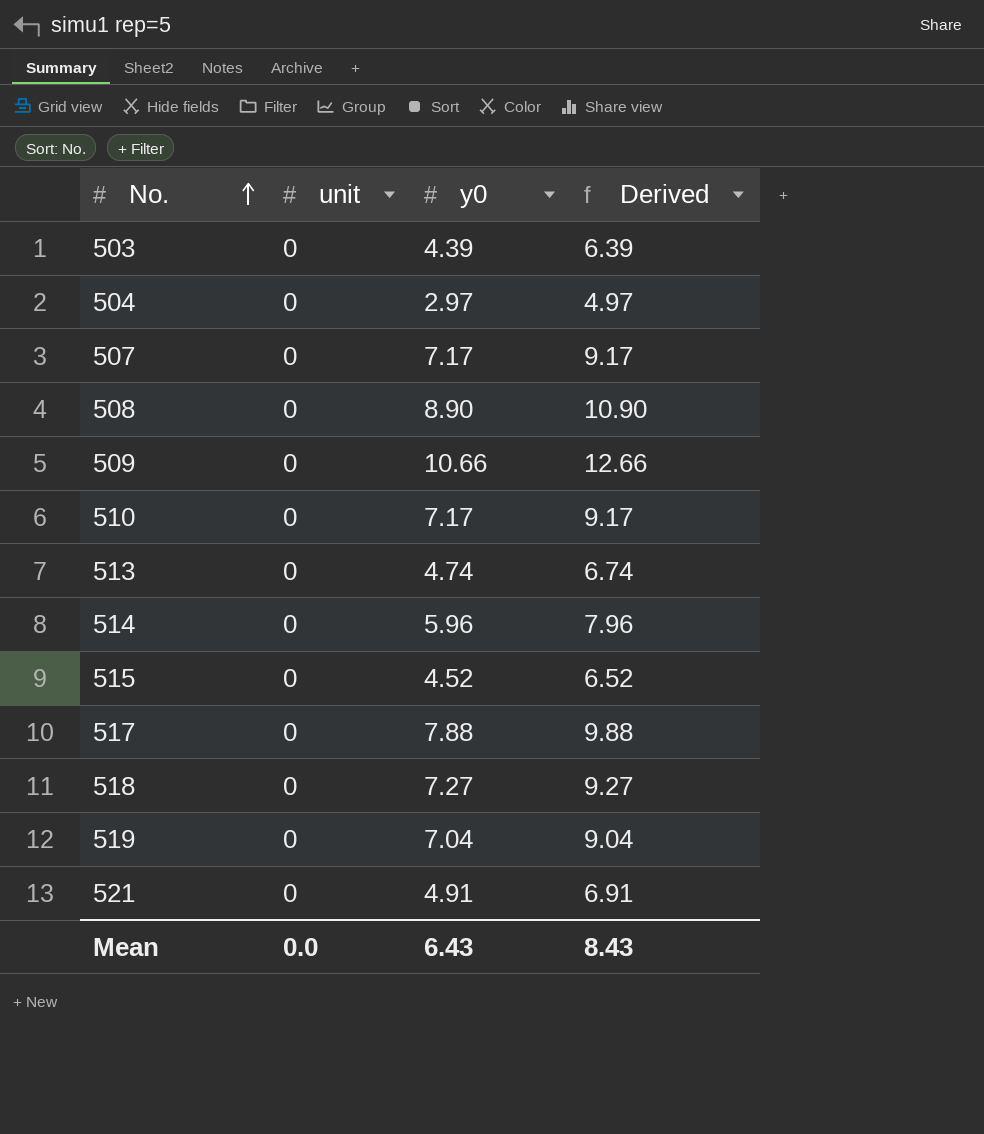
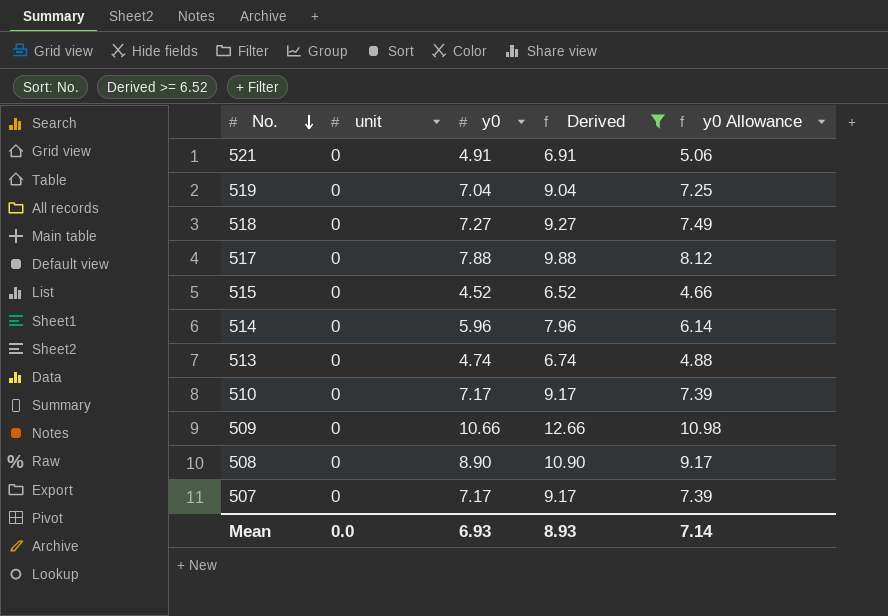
filter: none -> Derived >= 6.52
row order: No. ascending -> No. descending
column y0 Allowance | formula: none -> [y0] * 1.03
Mean | y0: 6.43 -> 6.93
Mean | Derived: 8.43 -> 8.93

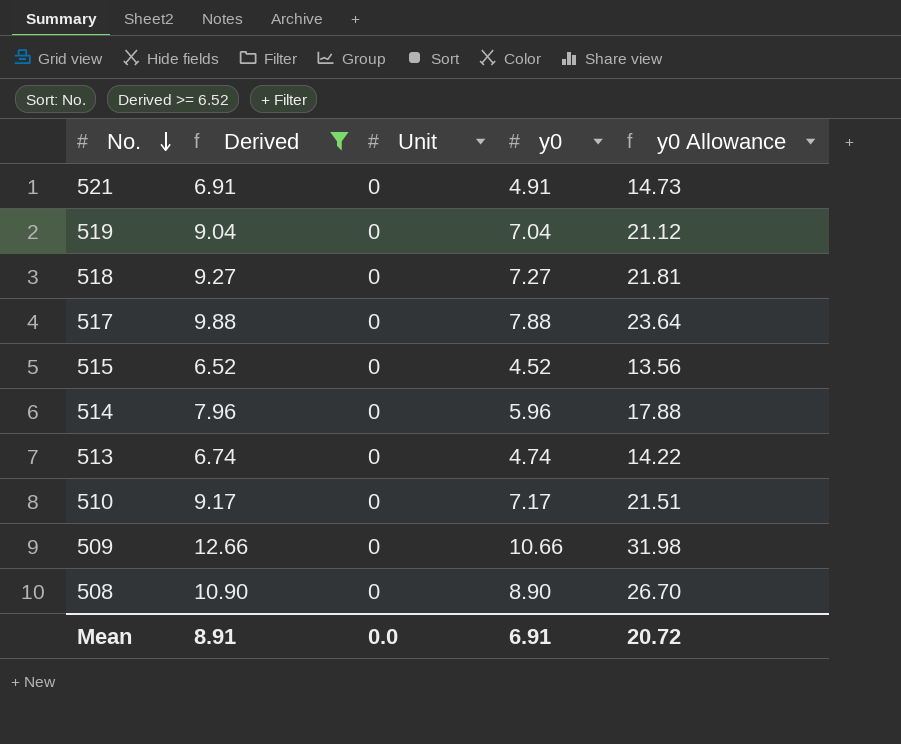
column Derived | position: 4 -> 2
column name: unit -> Unit
column y0 Allowance | formula: [y0] * 1.03 -> [y0] * 3
row 507: 0 | 7.17 | 9.17 | 7.39 -> none
Mean | Derived: 8.93 -> 8.91
Mean | y0: 6.93 -> 6.91
Mean | y0 Allowance: 7.14 -> 20.72

